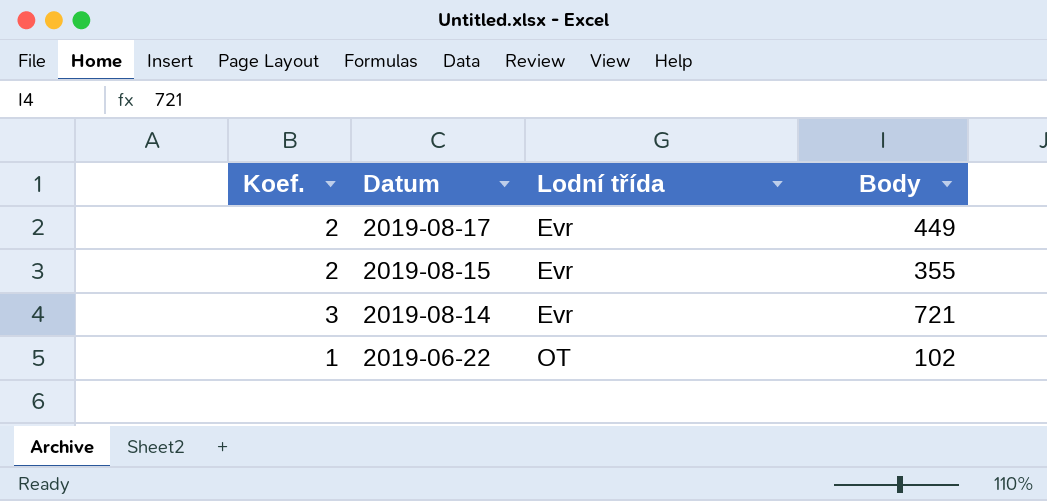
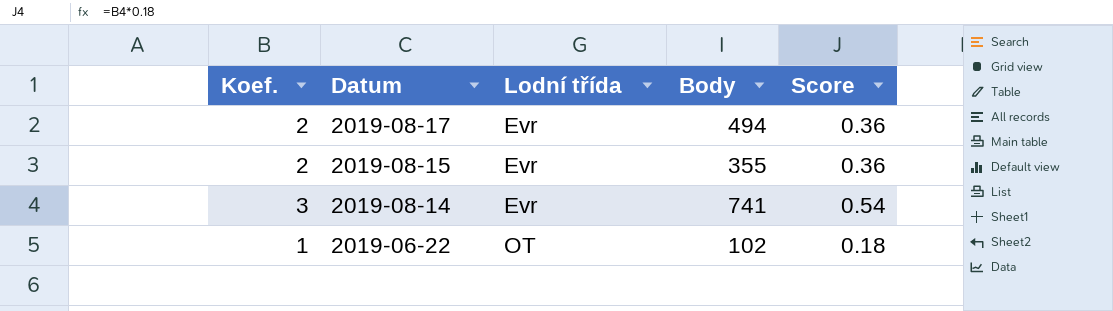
column Score | formula: none -> [Koef.] * 0.18
2019-08-17 | Body: 449 -> 494
2019-08-14 | Body: 721 -> 741

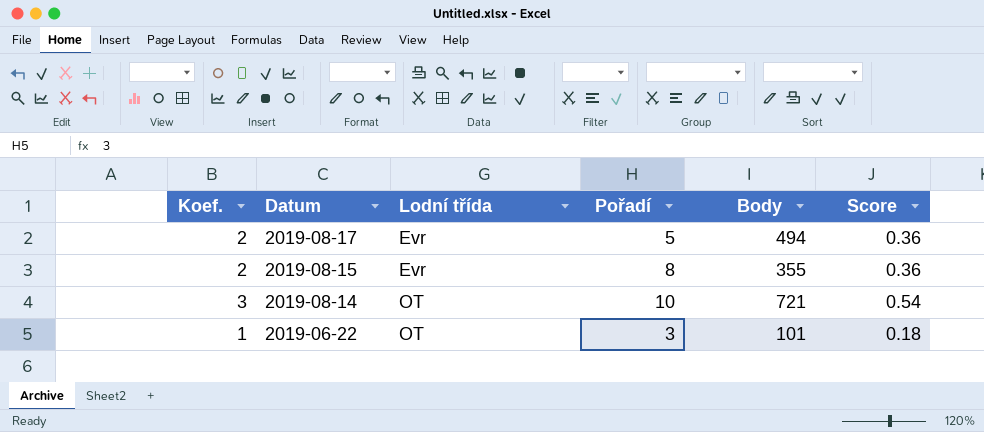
column Pořadí | position: none -> 4
2019-08-14 | Lodní třída: Evr -> OT
2019-08-14 | Body: 741 -> 721
2019-06-22 | Body: 102 -> 101

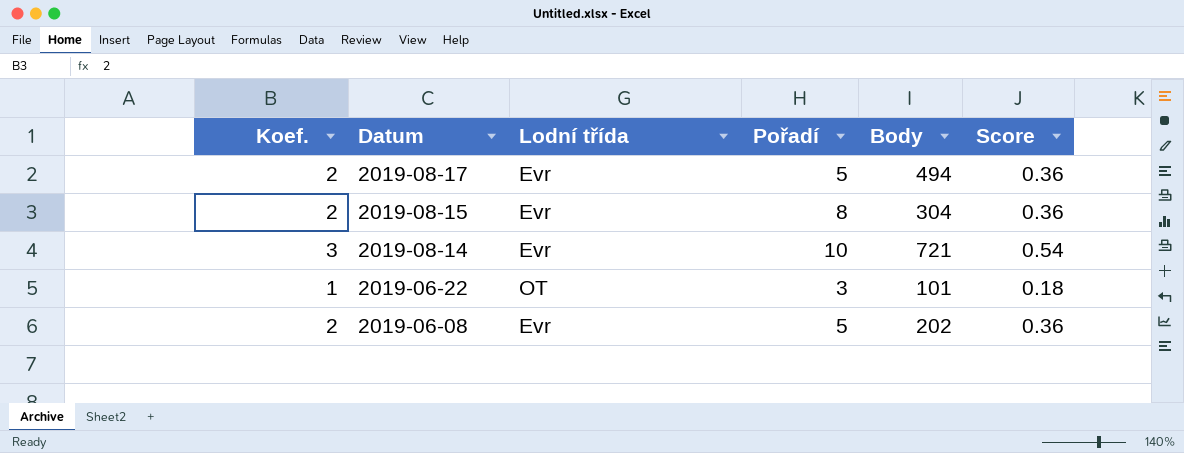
2019-08-15 | Body: 355 -> 304
2019-08-14 | Lodní třída: OT -> Evr
row 2019-06-08: none -> 2 | Evr | 5 | 202 | 0.36

